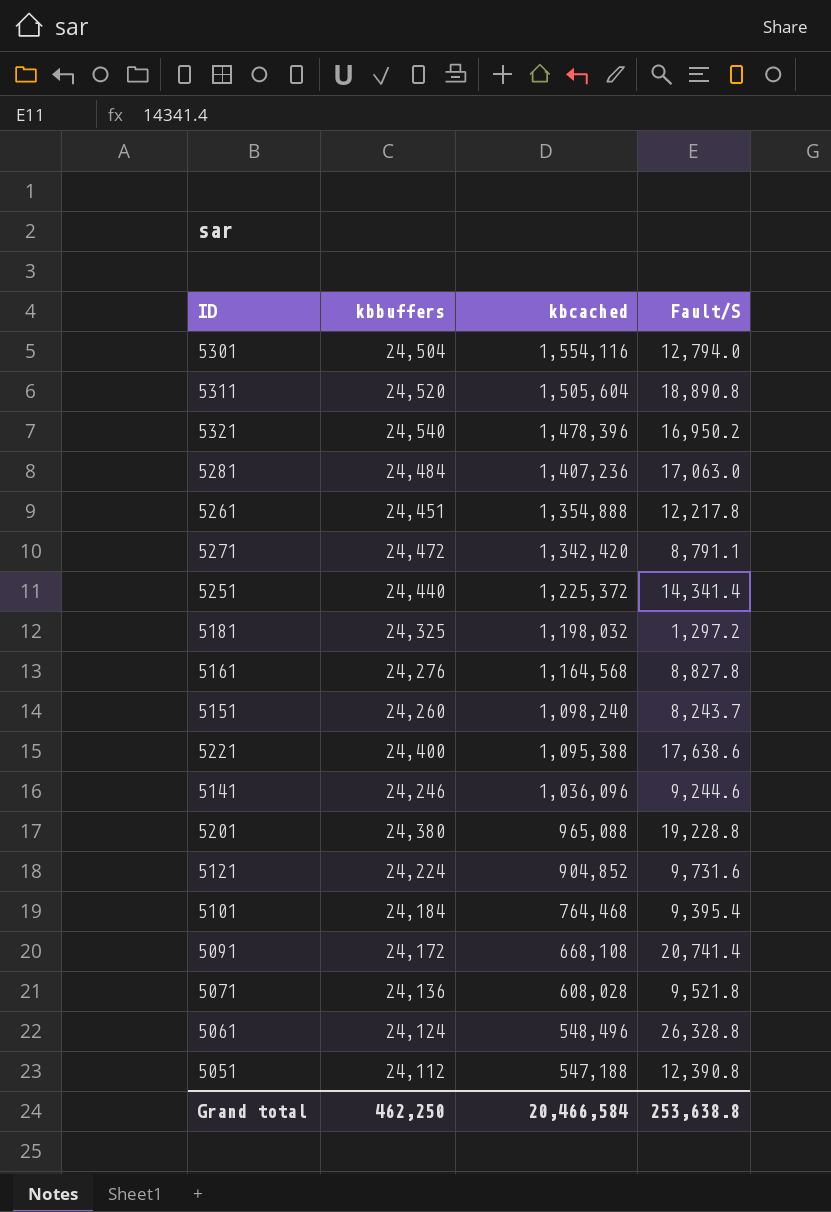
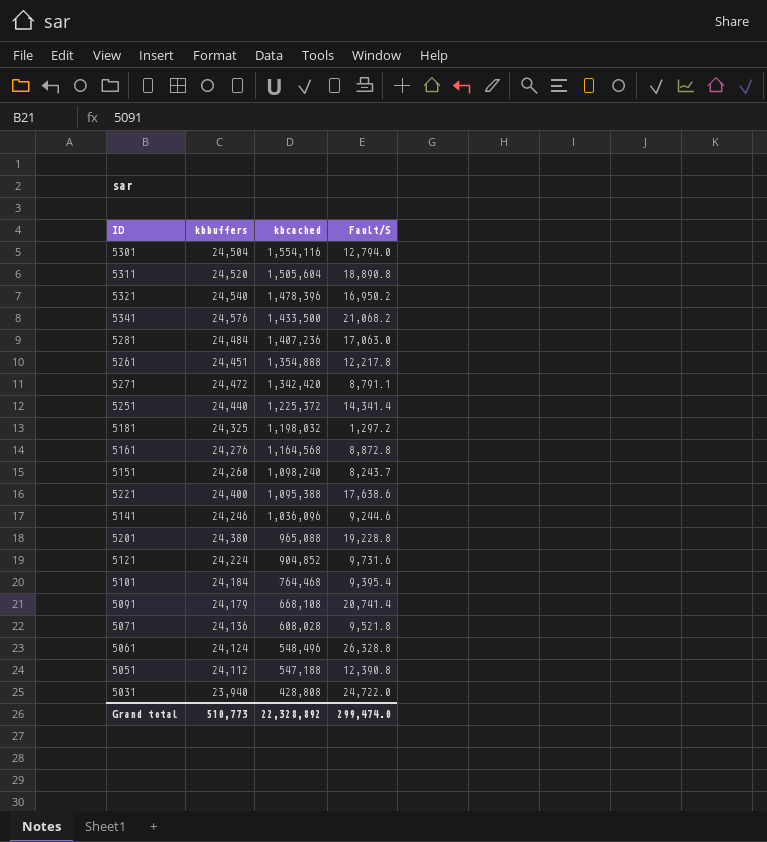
row 5341: none -> 24,576 | 1,433,500 | 21,068.2
5161 | Fault/S: 8,827.8 -> 8,872.8
5091 | kbbuffers: 24,172 -> 24,179
row 5031: none -> 23,940 | 428,808 | 24,722.0
Grand total | kbbuffers: 462,250 -> 510,773
Grand total | kbcached: 20,466,584 -> 22,328,892
Grand total | Fault/S: 253,638.8 -> 299,474.0

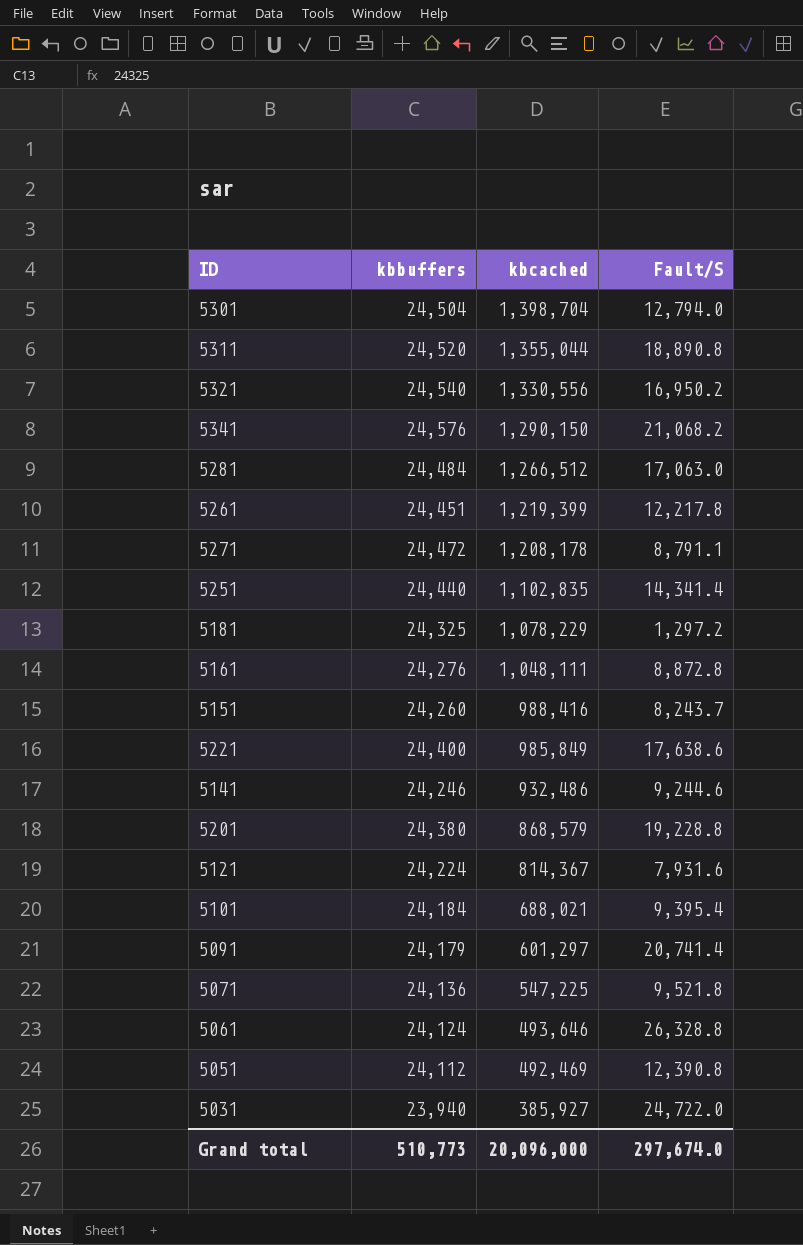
5301 | kbcached: 1,554,116 -> 1,398,704
5311 | kbcached: 1,505,604 -> 1,355,044
5321 | kbcached: 1,478,396 -> 1,330,556
5341 | kbcached: 1,433,500 -> 1,290,150
5281 | kbcached: 1,407,236 -> 1,266,512
5261 | kbcached: 1,354,888 -> 1,219,399
5271 | kbcached: 1,342,420 -> 1,208,178
5251 | kbcached: 1,225,372 -> 1,102,835
5181 | kbcached: 1,198,032 -> 1,078,229
5161 | kbcached: 1,164,568 -> 1,048,111
5151 | kbcached: 1,098,240 -> 988,416
5221 | kbcached: 1,095,388 -> 985,849
5141 | kbcached: 1,036,096 -> 932,486
5201 | kbcached: 965,088 -> 868,579
5121 | kbcached: 904,852 -> 814,367
5121 | Fault/S: 9,731.6 -> 7,931.6
5101 | kbcached: 764,468 -> 688,021
5091 | kbcached: 668,108 -> 601,297
5071 | kbcached: 608,028 -> 547,225
5061 | kbcached: 548,496 -> 493,646
5051 | kbcached: 547,188 -> 492,469
5031 | kbcached: 428,808 -> 385,927
Grand total | kbcached: 22,328,892 -> 20,096,000
Grand total | Fault/S: 299,474.0 -> 297,674.0

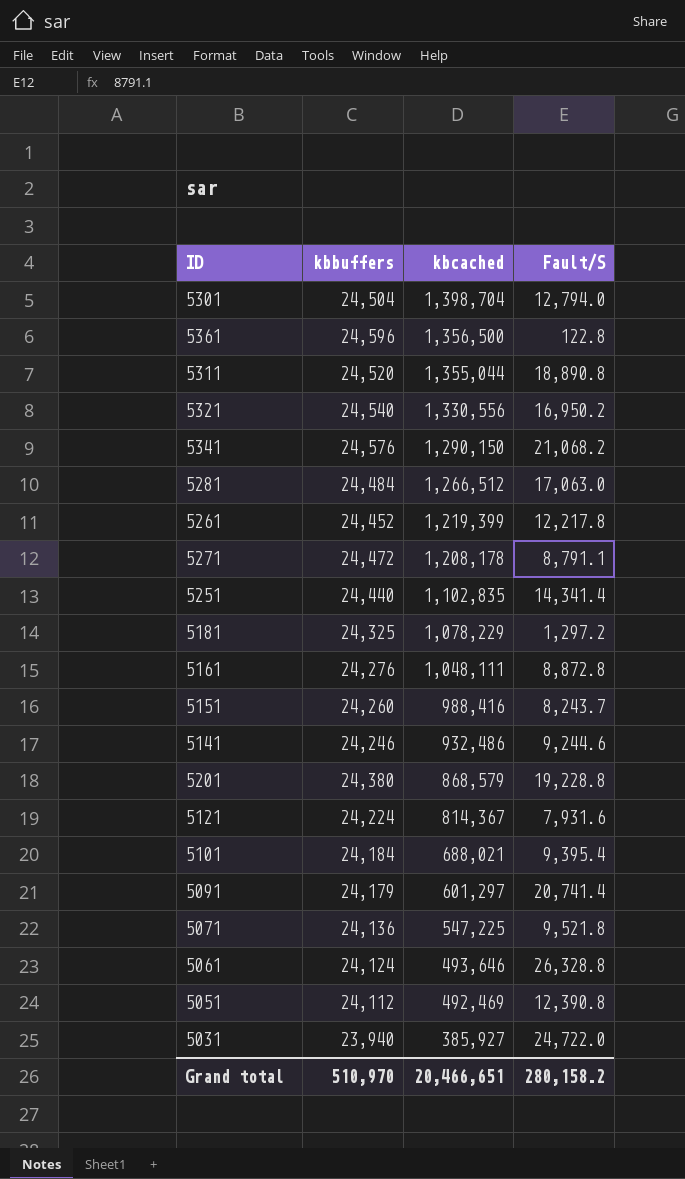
row 5221: 24,400 | 985,849 | 17,638.6 -> none
row 5361: none -> 24,596 | 1,356,500 | 122.8
5261 | kbbuffers: 24,451 -> 24,452
Grand total | kbbuffers: 510,773 -> 510,970
Grand total | kbcached: 20,096,000 -> 20,466,651
Grand total | Fault/S: 297,674.0 -> 280,158.2

